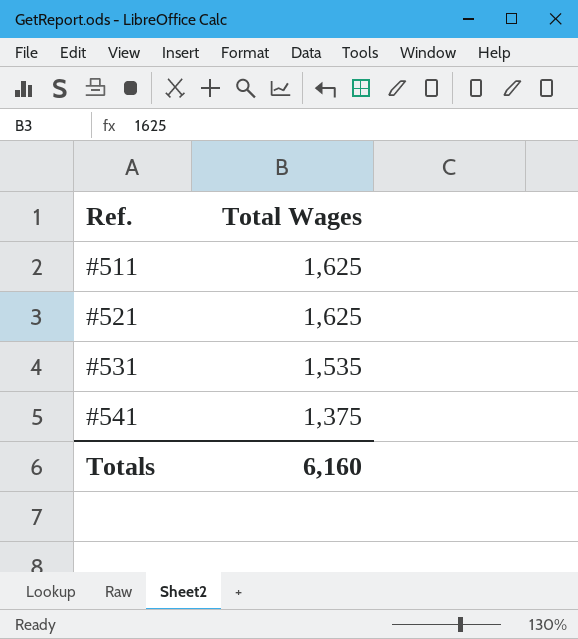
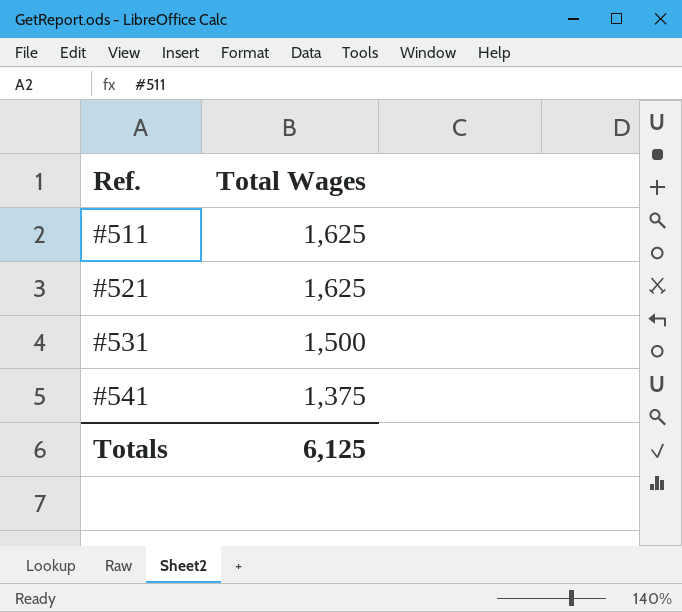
#531 | Total Wages: 1,535 -> 1,500
Totals | Total Wages: 6,160 -> 6,125

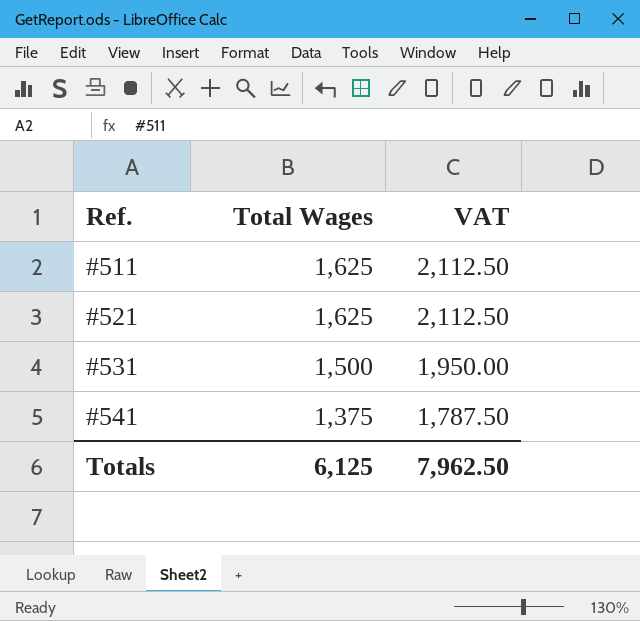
column VAT | formula: none -> [Total Wages] * 1.3

